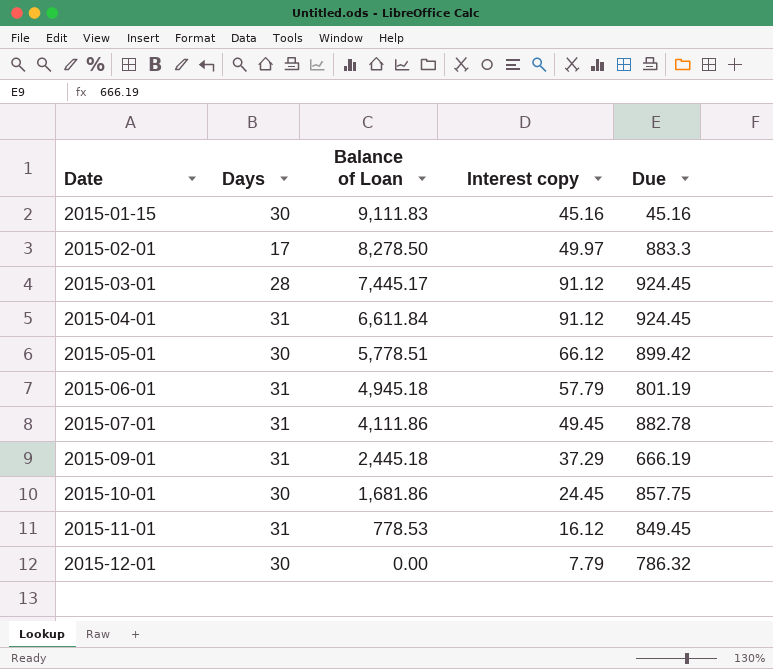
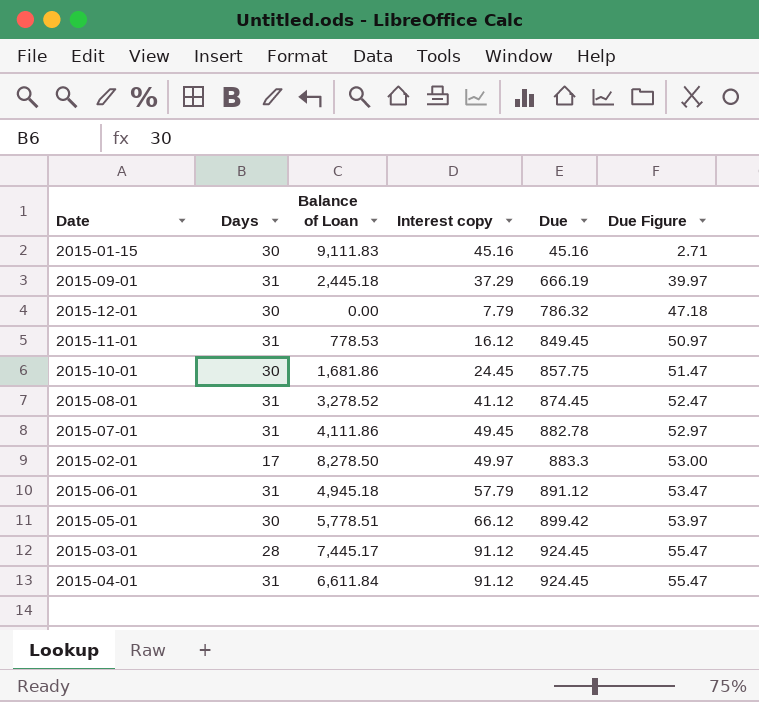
row order: Date ascending -> Due ascending
column Due Figure | formula: none -> [Due] * 0.06
row 2015-08-01: none -> 31 | 3,278.52 | 41.12 | 874.45 | 52.47
2015-06-01 | Due: 801.19 -> 891.12

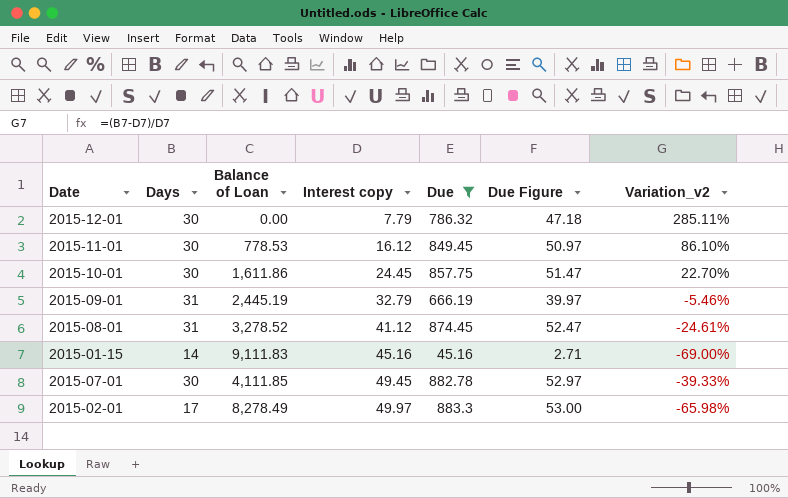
filter: none -> Due <= 883.3
row order: Due ascending -> Interest copy ascending
column Variation_v2 | formula: none -> ([Days] - [Interest copy]) / [Interest copy]
2015-11-01 | Days: 31 -> 30
2015-10-01 | Balance of Loan: 1,681.86 -> 1,611.86
2015-09-01 | Balance of Loan: 2,445.18 -> 2,445.19
2015-09-01 | Interest copy: 37.29 -> 32.79
2015-01-15 | Days: 30 -> 14
2015-07-01 | Days: 31 -> 30
2015-07-01 | Balance of Loan: 4,111.86 -> 4,111.85
2015-02-01 | Balance of Loan: 8,278.50 -> 8,278.49

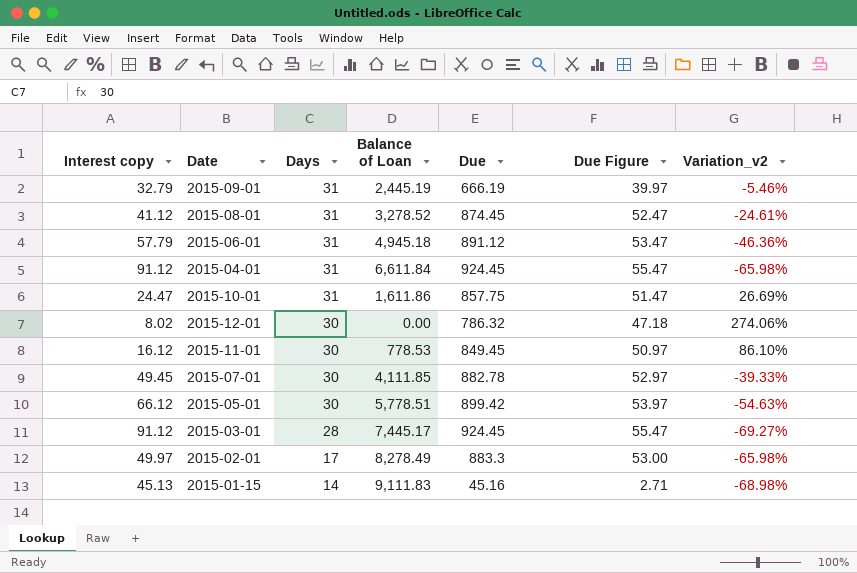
filter: Due <= 883.3 -> none
row order: Interest copy ascending -> Days descending
column Interest copy | position: 4 -> 1
2015-10-01 | Interest copy: 24.45 -> 24.47
2015-10-01 | Days: 30 -> 31
2015-10-01 | Variation_v2: 22.70% -> 26.69%
2015-12-01 | Interest copy: 7.79 -> 8.02
2015-12-01 | Variation_v2: 285.11% -> 274.06%
2015-01-15 | Interest copy: 45.16 -> 45.13
2015-01-15 | Variation_v2: -69.00% -> -68.98%

